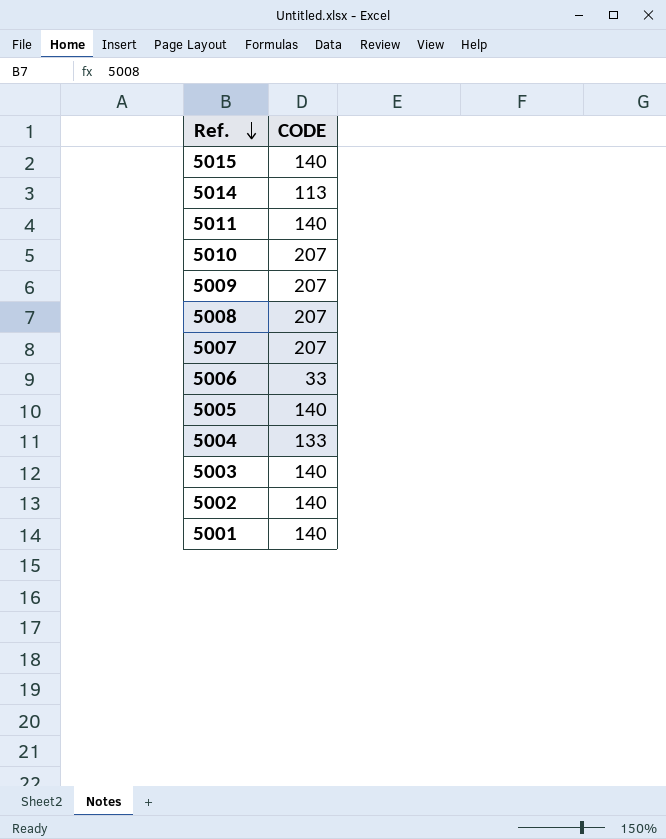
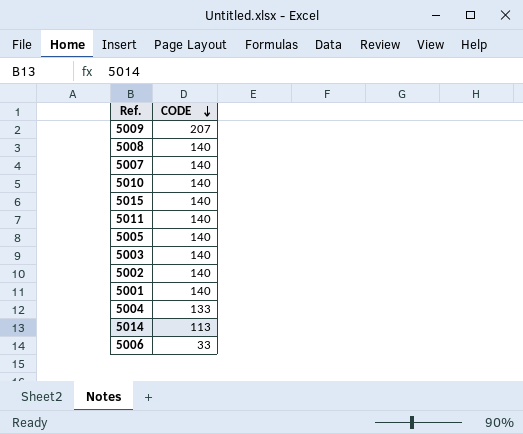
row order: Ref. descending -> CODE descending
5008 | CODE: 207 -> 140
5007 | CODE: 207 -> 140
5010 | CODE: 207 -> 140

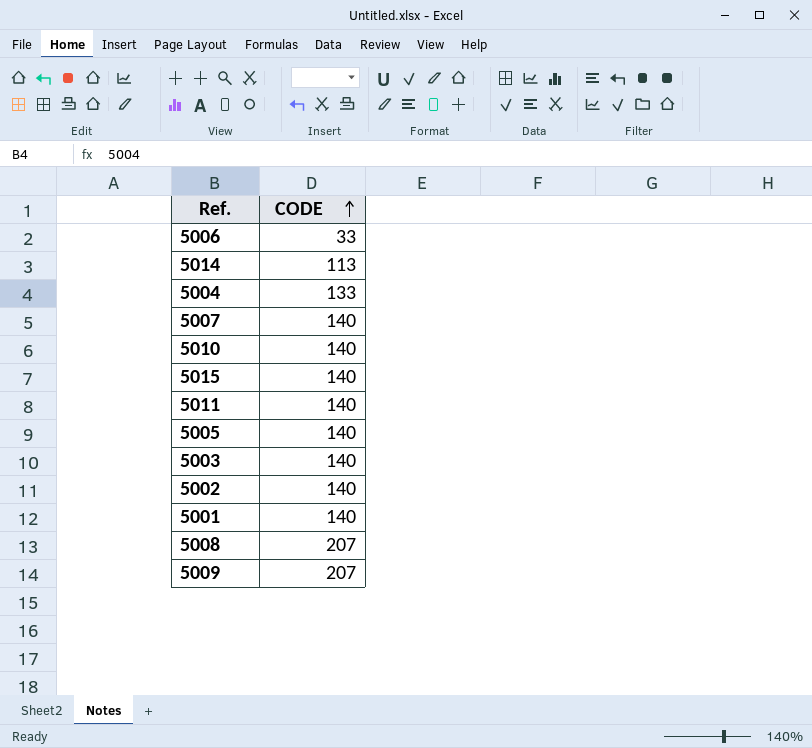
row order: CODE descending -> CODE ascending
5008 | CODE: 140 -> 207

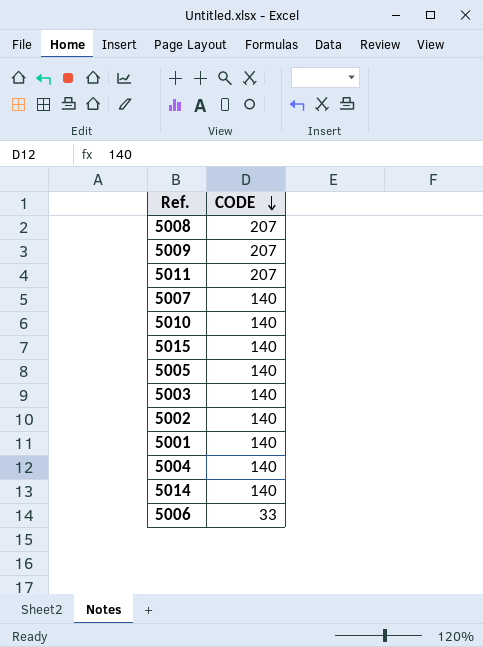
row order: CODE ascending -> CODE descending
5011 | CODE: 140 -> 207
5004 | CODE: 133 -> 140
5014 | CODE: 113 -> 140

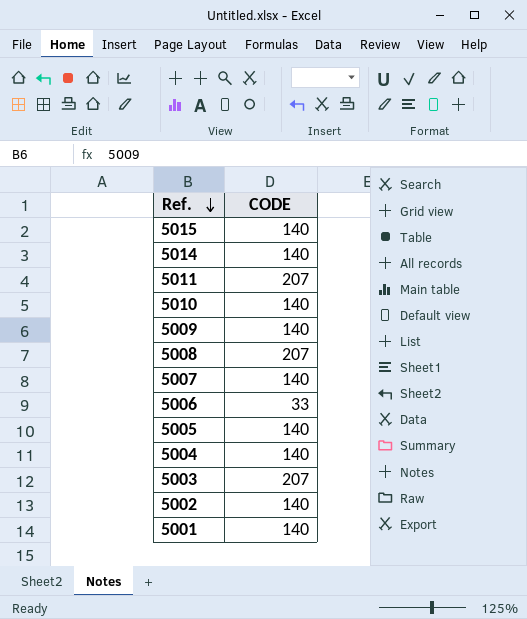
row order: CODE descending -> Ref. descending
5009 | CODE: 207 -> 140
5003 | CODE: 140 -> 207

